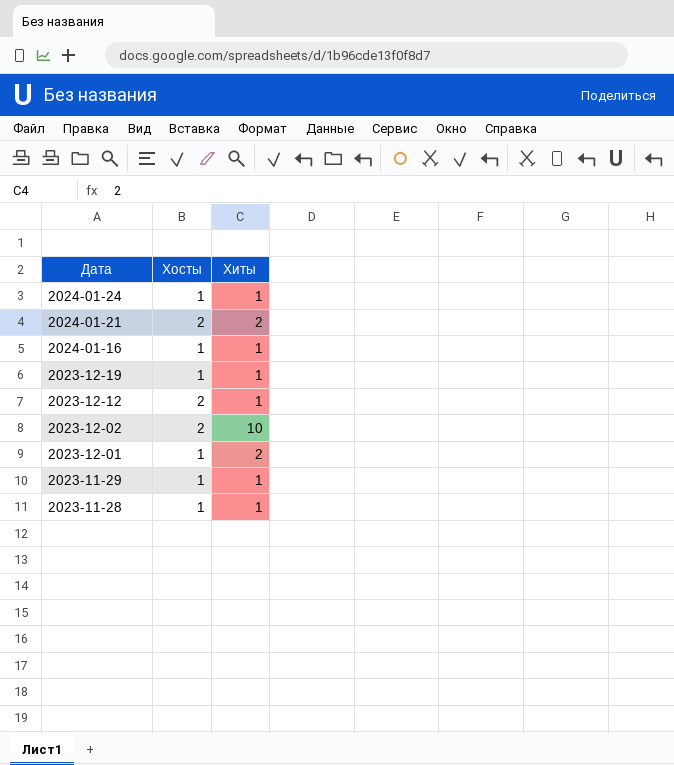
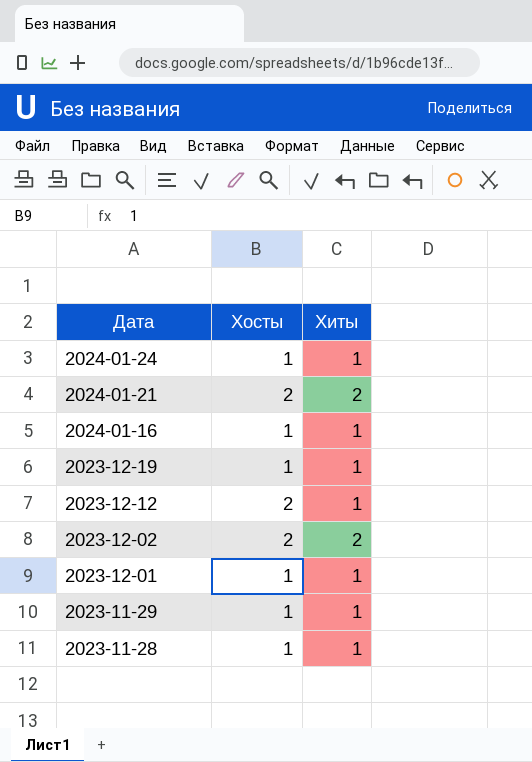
2023-12-02 | Хиты: 10 -> 2
2023-12-01 | Хиты: 2 -> 1

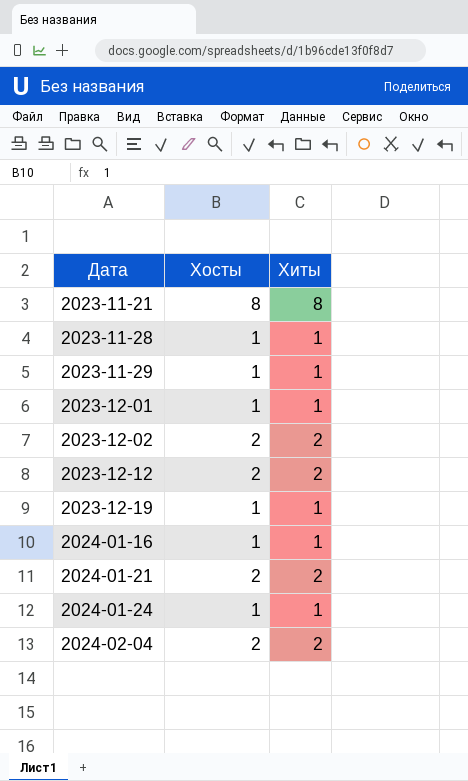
row order: Дата descending -> Дата ascending
row 2023-11-21: none -> 8 | 8
2023-12-12 | Хиты: 1 -> 2
row 2024-02-04: none -> 2 | 2

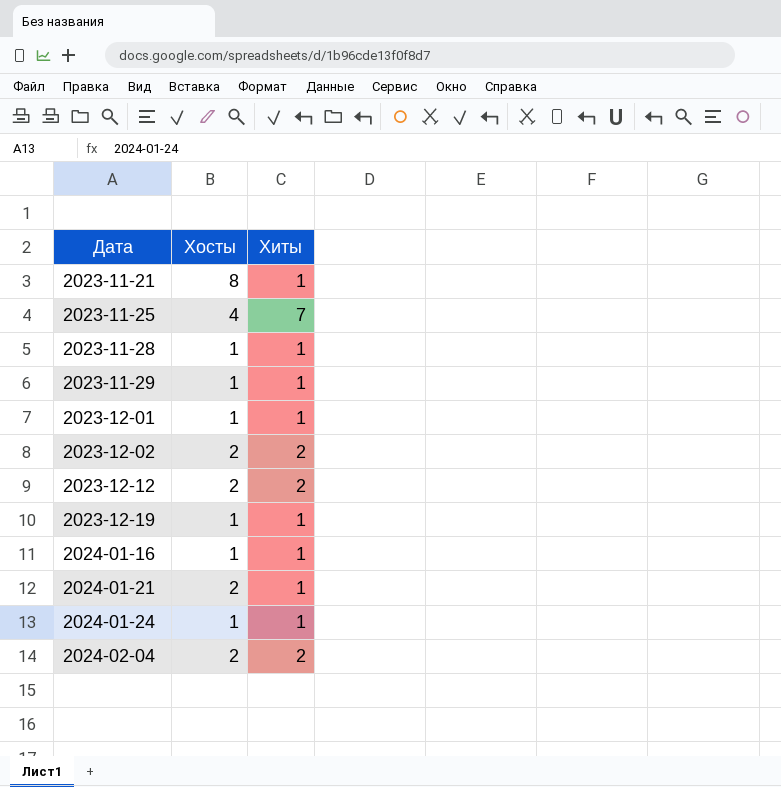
2023-11-21 | Хиты: 8 -> 1
row 2023-11-25: none -> 4 | 7
2024-01-21 | Хиты: 2 -> 1

